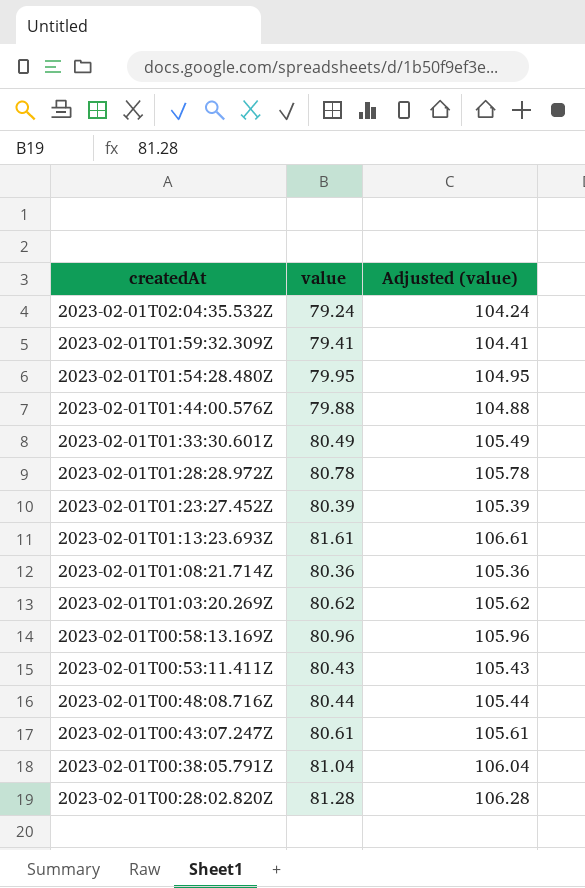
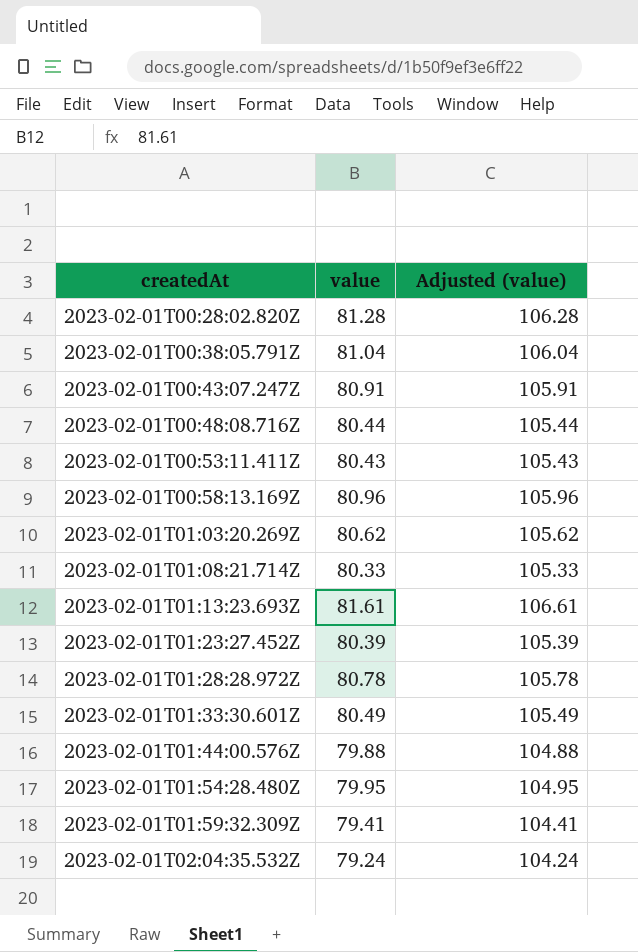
row order: createdAt descending -> createdAt ascending
2023-02-01T00:43:07.247Z | value: 80.61 -> 80.91
2023-02-01T00:43:07.247Z | Adjusted (value): 105.61 -> 105.91
2023-02-01T01:08:21.714Z | value: 80.36 -> 80.33
2023-02-01T01:08:21.714Z | Adjusted (value): 105.36 -> 105.33

